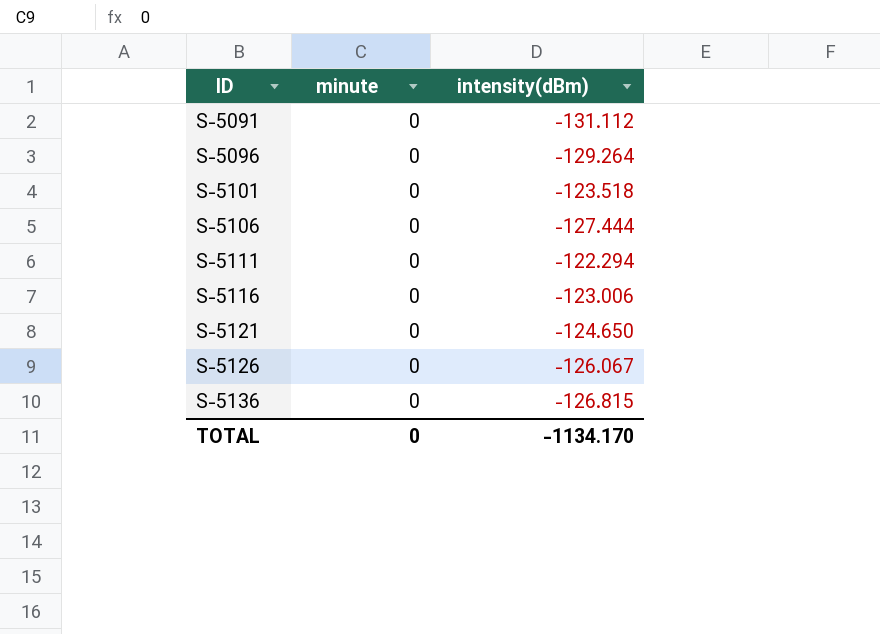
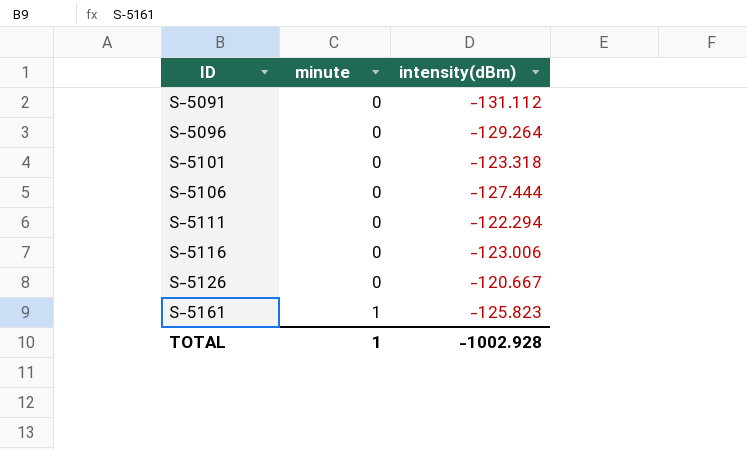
row S-5121: 0 | -124.650 -> none
row S-5136: 0 | -126.815 -> none
S-5101 | intensity(dBm): -123.518 -> -123.318
S-5126 | intensity(dBm): -126.067 -> -120.667
row S-5161: none -> 1 | -125.823
TOTAL | minute: 0 -> 1
TOTAL | intensity(dBm): -1134.170 -> -1002.928

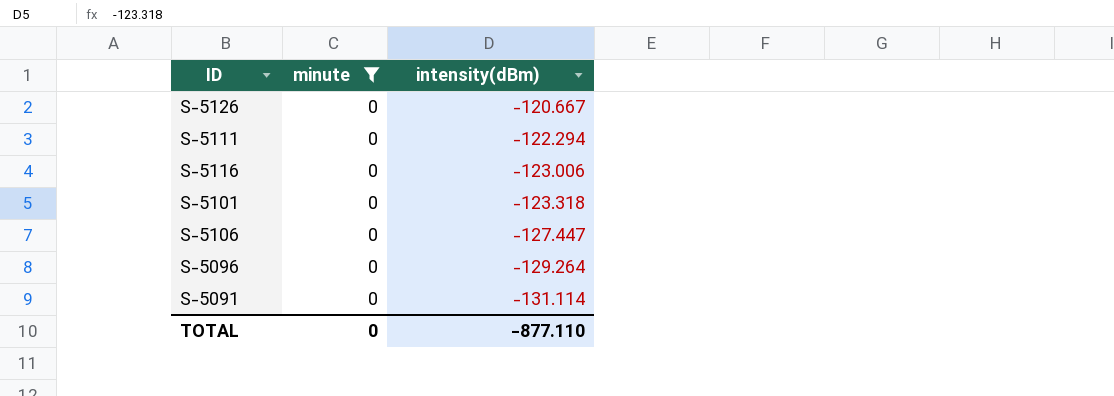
filter: none -> minute = 0
row order: ID ascending -> intensity(dBm) descending
S-5106 | intensity(dBm): -127.444 -> -127.447
S-5091 | intensity(dBm): -131.112 -> -131.114
TOTAL | minute: 1 -> 0
TOTAL | intensity(dBm): -1002.928 -> -877.110

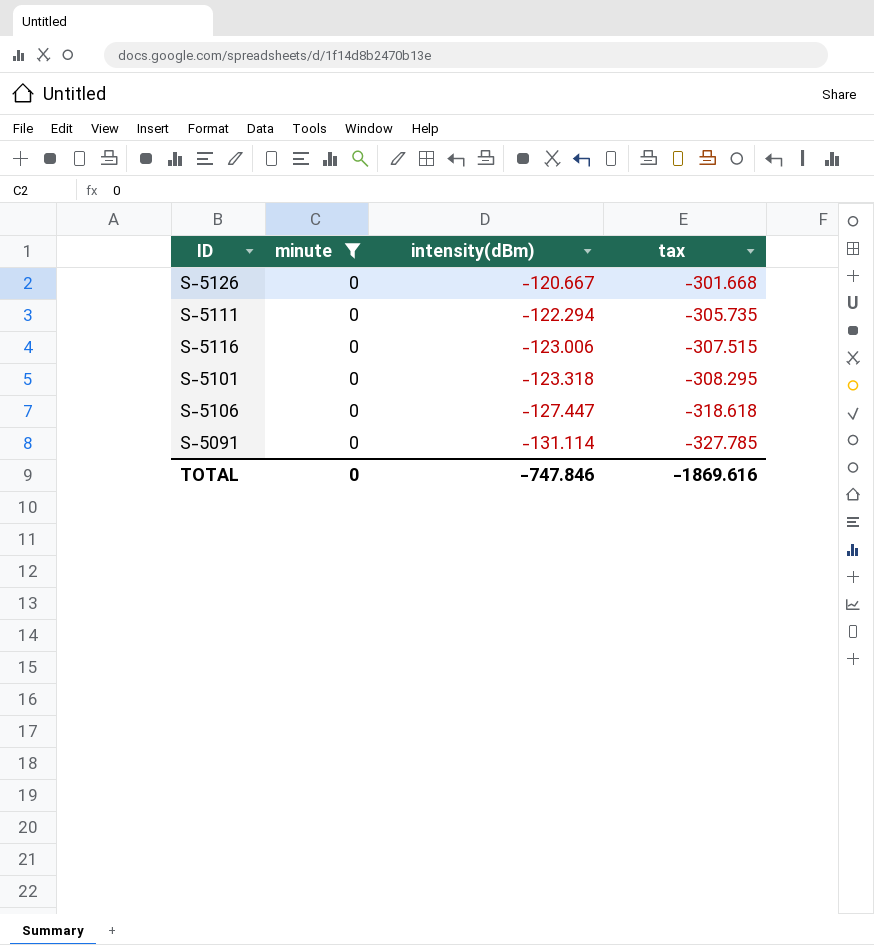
column tax | formula: none -> [intensity(dBm)] * 2.5
row S-5096: 0 | -129.264 -> none
TOTAL | intensity(dBm): -877.110 -> -747.846

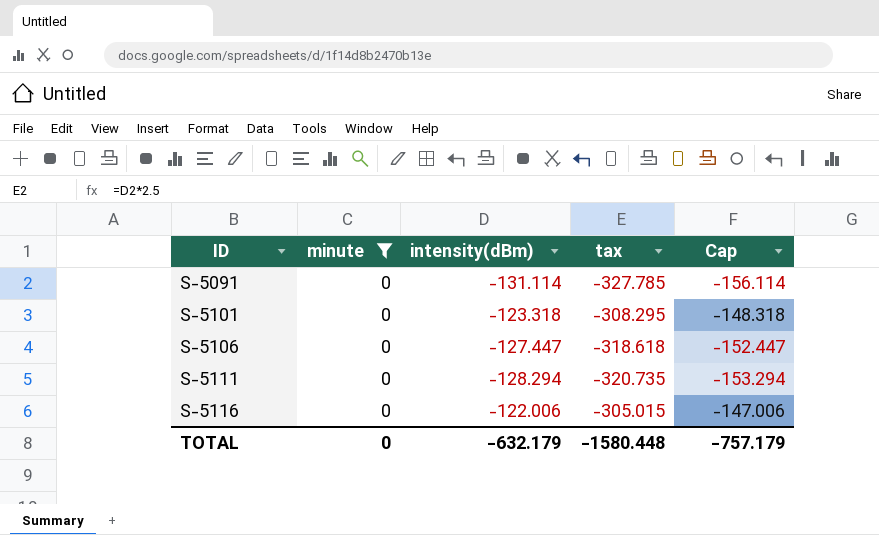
row order: intensity(dBm) descending -> ID ascending
column Cap | formula: none -> [intensity(dBm)] - 25
row S-5126: 0 | -120.667 | -301.668 -> none
S-5111 | intensity(dBm): -122.294 -> -128.294
S-5111 | tax: -305.735 -> -320.735
S-5116 | intensity(dBm): -123.006 -> -122.006
S-5116 | tax: -307.515 -> -305.015
TOTAL | intensity(dBm): -747.846 -> -632.179
TOTAL | tax: -1869.616 -> -1580.448

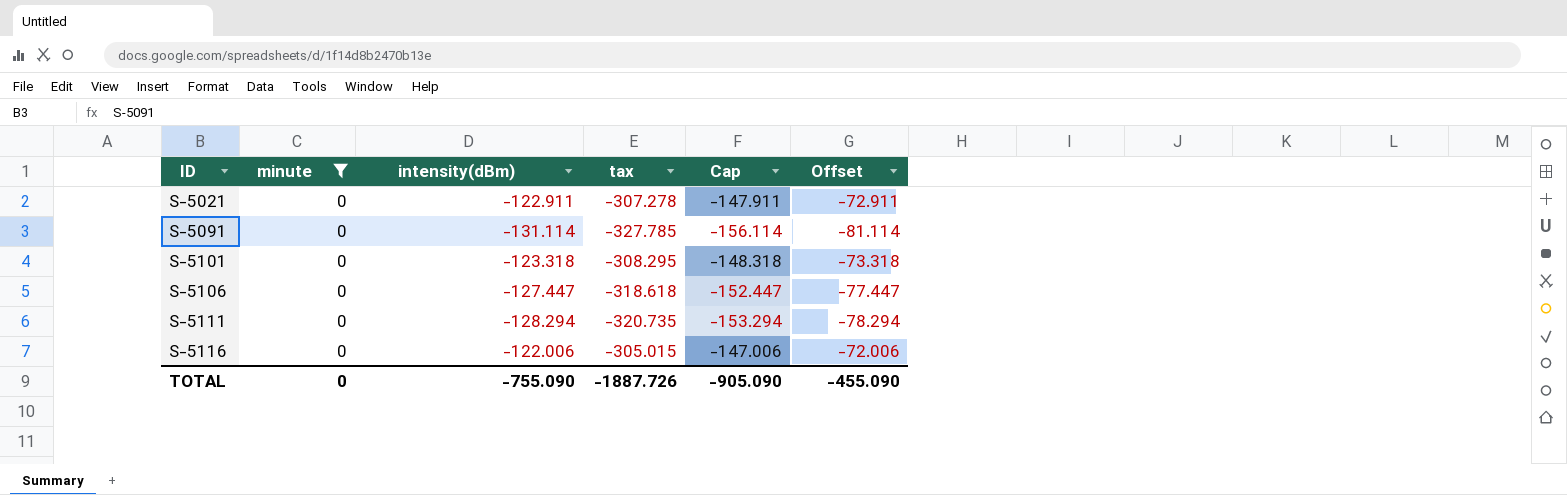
column Offset | formula: none -> [intensity(dBm)] + 50
row S-5021: none -> 0 | -122.911 | -307.278 | -147.911 | -72.911
TOTAL | intensity(dBm): -632.179 -> -755.090
TOTAL | tax: -1580.448 -> -1887.726
TOTAL | Cap: -757.179 -> -905.090

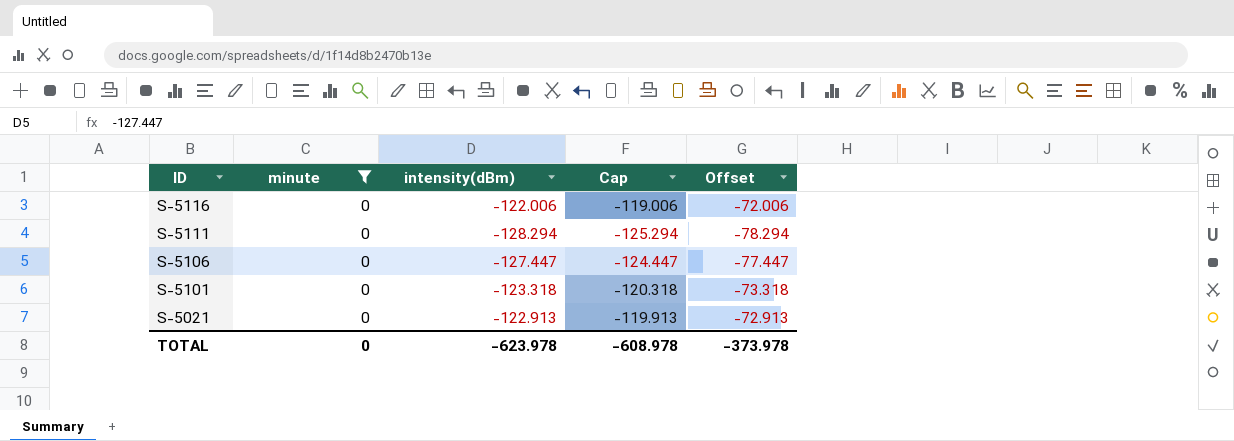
row order: ID ascending -> ID descending
column tax | formula: [intensity(dBm)] * 2.5 -> none
column Cap | formula: [intensity(dBm)] - 25 -> [intensity(dBm)] + 3
row S-5091: 0 | -131.114 | -327.785 | -156.114 | -81.114 -> none
S-5021 | intensity(dBm): -122.911 -> -122.913
S-5021 | Offset: -72.911 -> -72.913
TOTAL | intensity(dBm): -755.090 -> -623.978
TOTAL | Cap: -905.090 -> -608.978
TOTAL | Offset: -455.090 -> -373.978

